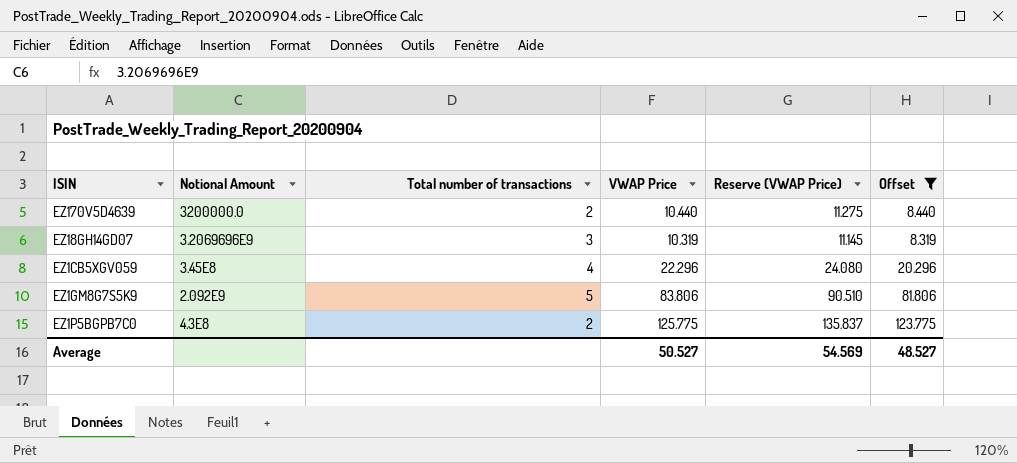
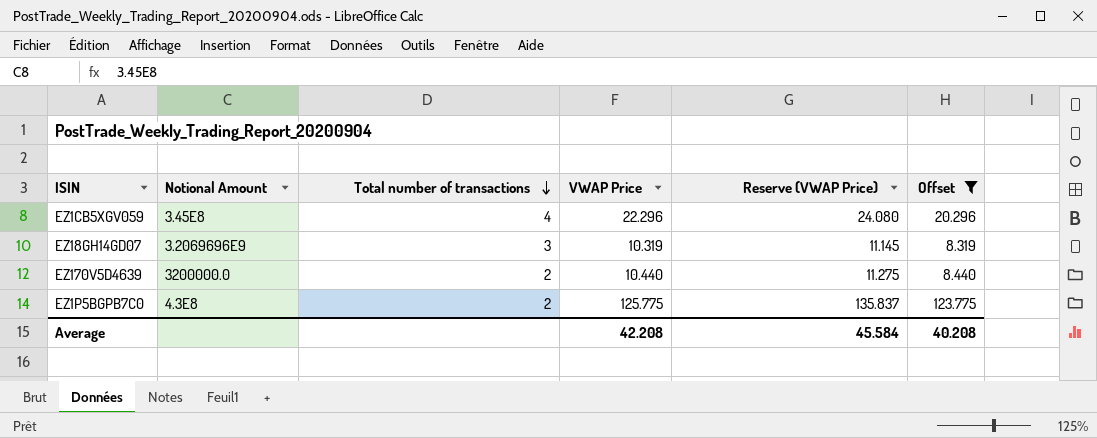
row order: none -> Total number of transactions descending
row EZ1GM8G7S5K9: 2.092E9 | 5 | 83.806 | 90.510 | 81.806 -> none
Average | VWAP Price: 50.527 -> 42.208
Average | Reserve (VWAP Price): 54.569 -> 45.584
Average | Offset: 48.527 -> 40.208

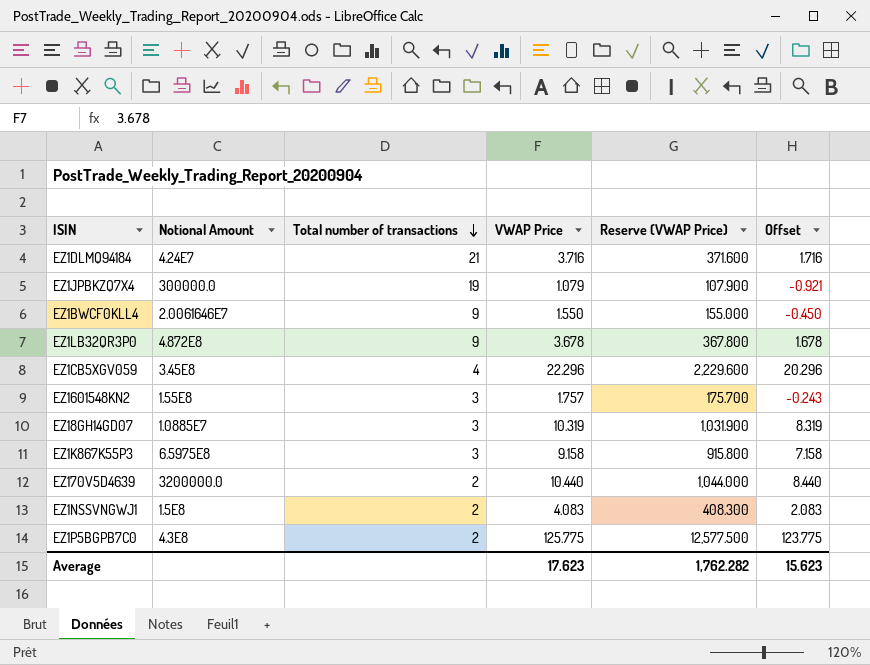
filter: Offset >= 8.319 -> none
column Reserve (VWAP Price) | formula: [VWAP Price] * 1.08 -> [VWAP Price] * 100
EZ18GH14GD07 | Notional Amount: 3.2069696E9 -> 1.0885E7
Average | VWAP Price: 42.208 -> 17.623
Average | Reserve (VWAP Price): 45.584 -> 1,762.282
Average | Offset: 40.208 -> 15.623

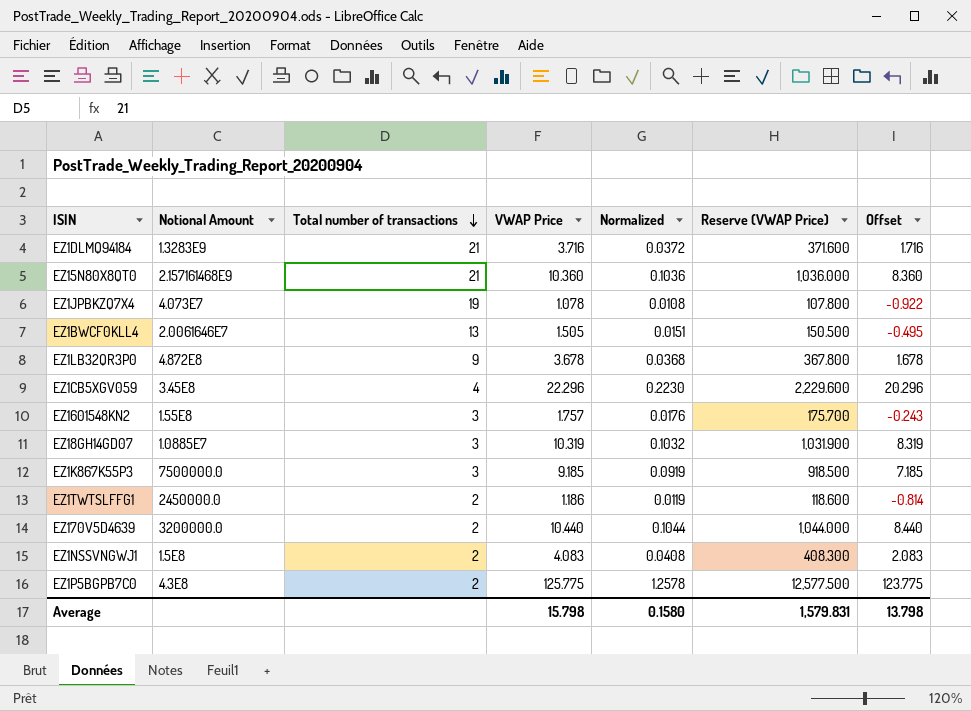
column Normalized | formula: none -> [VWAP Price] * 0.01
EZ1DLMQ94184 | Notional Amount: 4.24E7 -> 1.3283E9
row EZ15N80X8QT0: none -> 2.157161468E9 | 21 | 10.360 | 0.1036 | 1,036.000 | 8.360
EZ1JPBKZQ7X4 | Notional Amount: 300000.0 -> 4.073E7
EZ1JPBKZQ7X4 | VWAP Price: 1.079 -> 1.078
EZ1JPBKZQ7X4 | Reserve (VWAP Price): 107.900 -> 107.800
EZ1JPBKZQ7X4 | Offset: -0.921 -> -0.922
EZ1BWCF0KLL4 | Total number of transactions: 9 -> 13
EZ1BWCF0KLL4 | VWAP Price: 1.550 -> 1.505
EZ1BWCF0KLL4 | Reserve (VWAP Price): 155.000 -> 150.500
EZ1BWCF0KLL4 | Offset: -0.450 -> -0.495
EZ1K867K55P3 | Notional Amount: 6.5975E8 -> 7500000.0
EZ1K867K55P3 | VWAP Price: 9.158 -> 9.185
EZ1K867K55P3 | Reserve (VWAP Price): 915.800 -> 918.500
EZ1K867K55P3 | Offset: 7.158 -> 7.185
row EZ1TWTSLFFG1: none -> 2450000.0 | 2 | 1.186 | 0.0119 | 118.600 | -0.814
Average | VWAP Price: 17.623 -> 15.798
Average | Reserve (VWAP Price): 1,762.282 -> 1,579.831
Average | Offset: 15.623 -> 13.798

